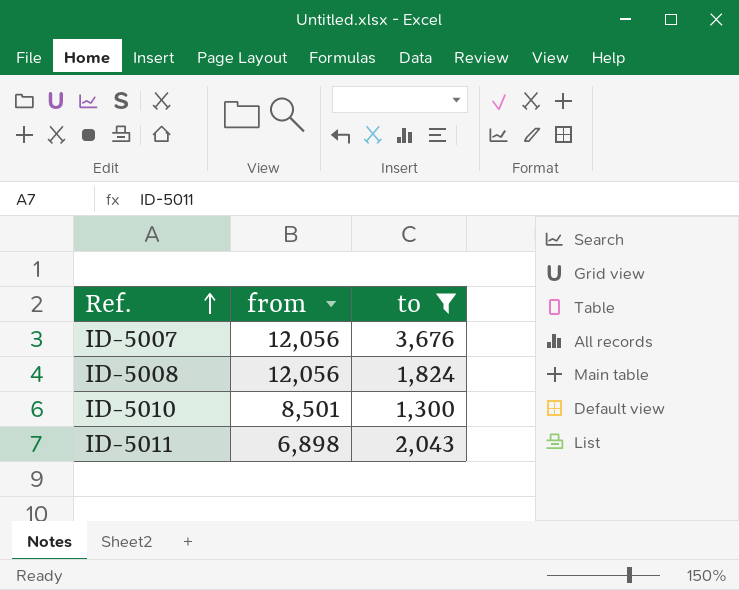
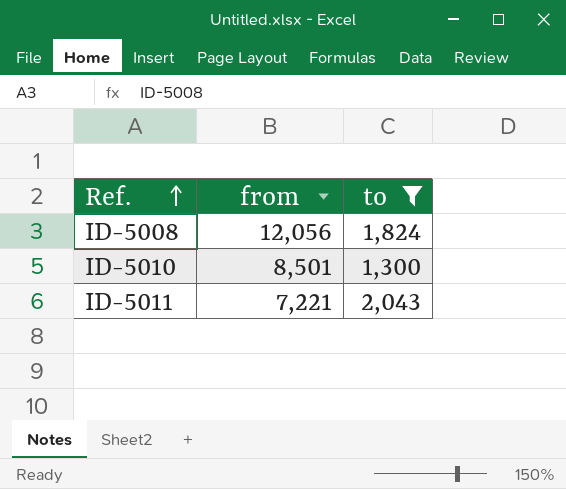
row ID-5007: 12,056 | 3,676 -> none
ID-5011 | from: 6,898 -> 7,221

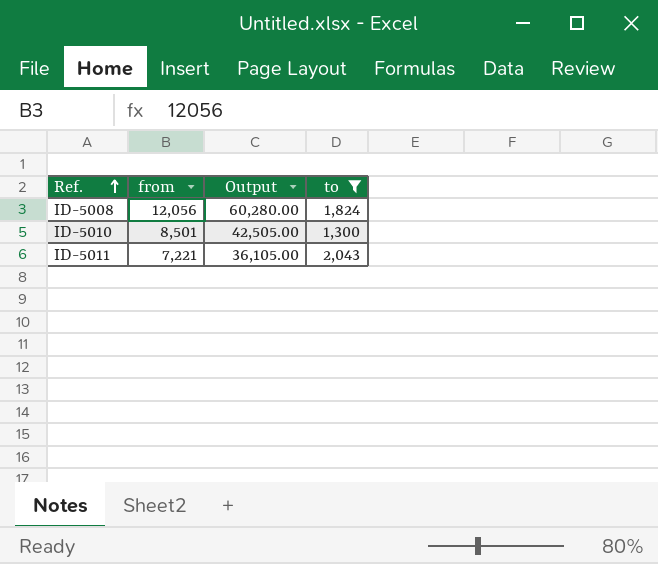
column Output | formula: none -> [from] * 5

